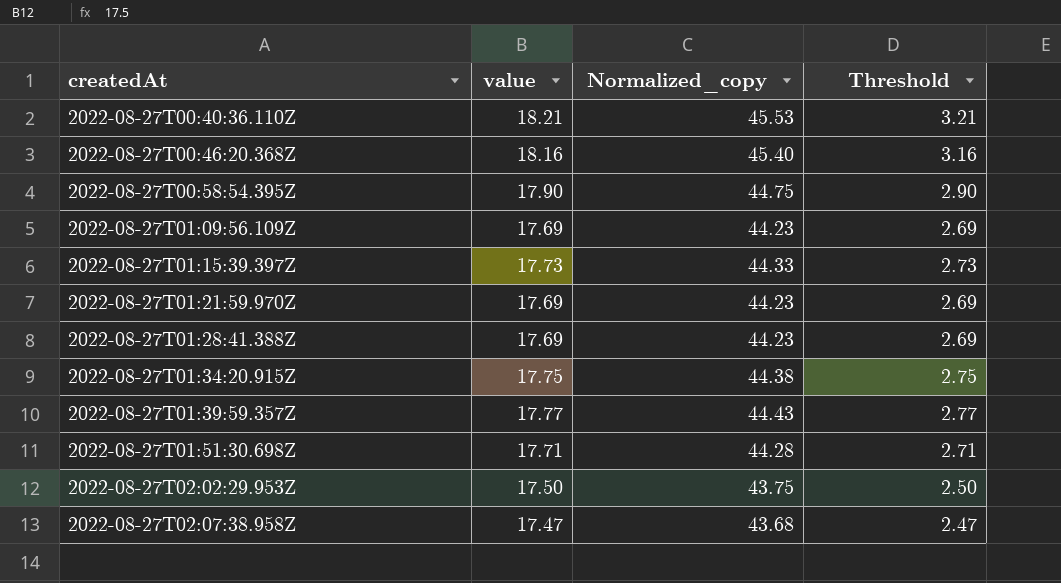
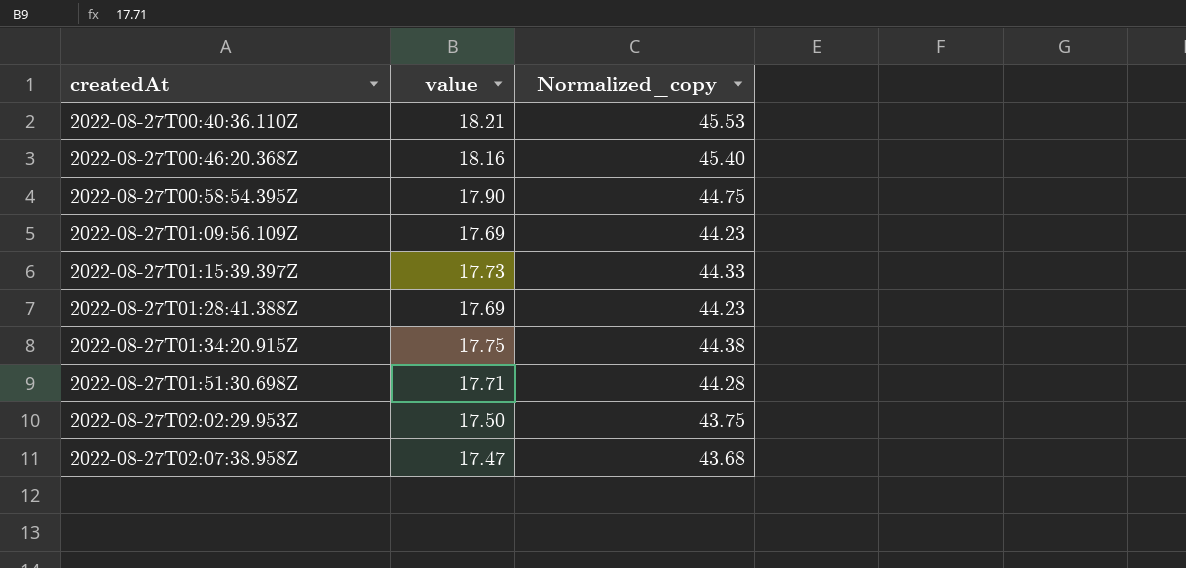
column Threshold | formula: [value] - 15 -> none
row 2022-08-27T01:21:59.970Z: 17.69 | 44.23 | 2.69 -> none
row 2022-08-27T01:39:59.357Z: 17.77 | 44.43 | 2.77 -> none

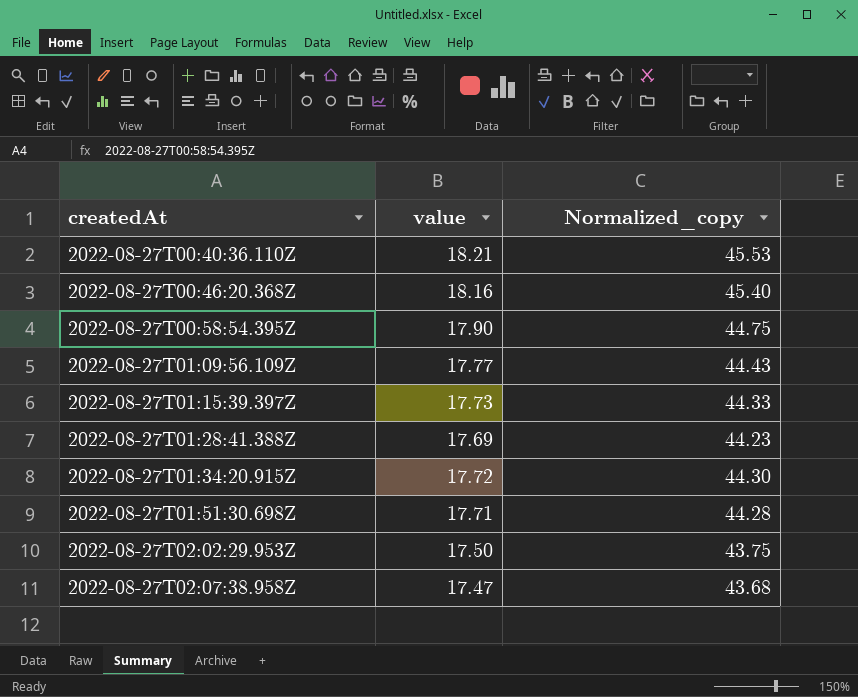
2022-08-27T01:09:56.109Z | value: 17.69 -> 17.77
2022-08-27T01:09:56.109Z | Normalized_copy: 44.23 -> 44.43
2022-08-27T01:34:20.915Z | value: 17.75 -> 17.72
2022-08-27T01:34:20.915Z | Normalized_copy: 44.38 -> 44.30

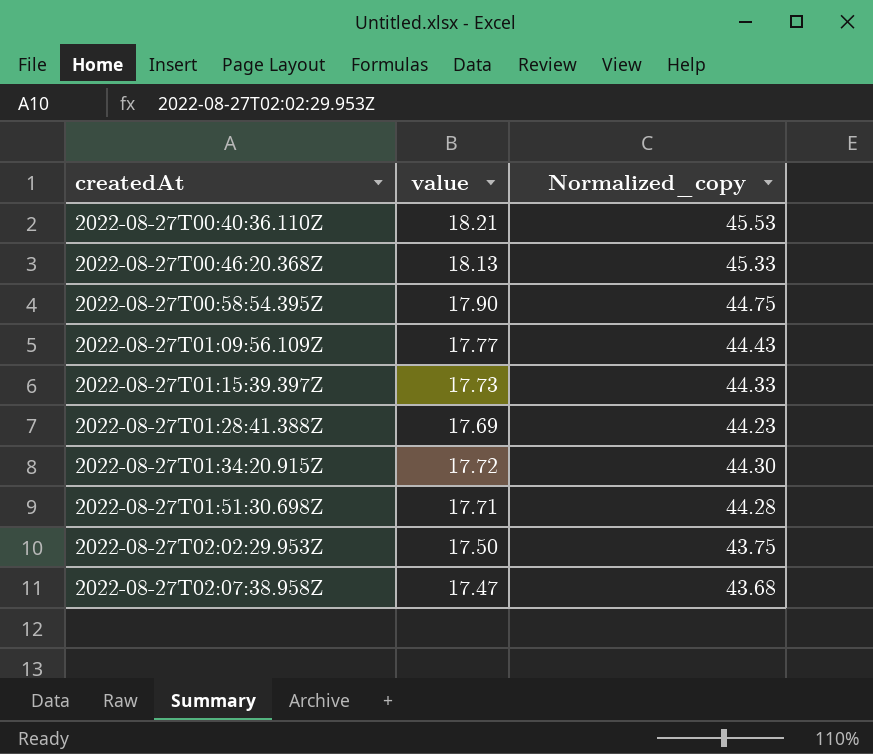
2022-08-27T00:46:20.368Z | value: 18.16 -> 18.13
2022-08-27T00:46:20.368Z | Normalized_copy: 45.40 -> 45.33

